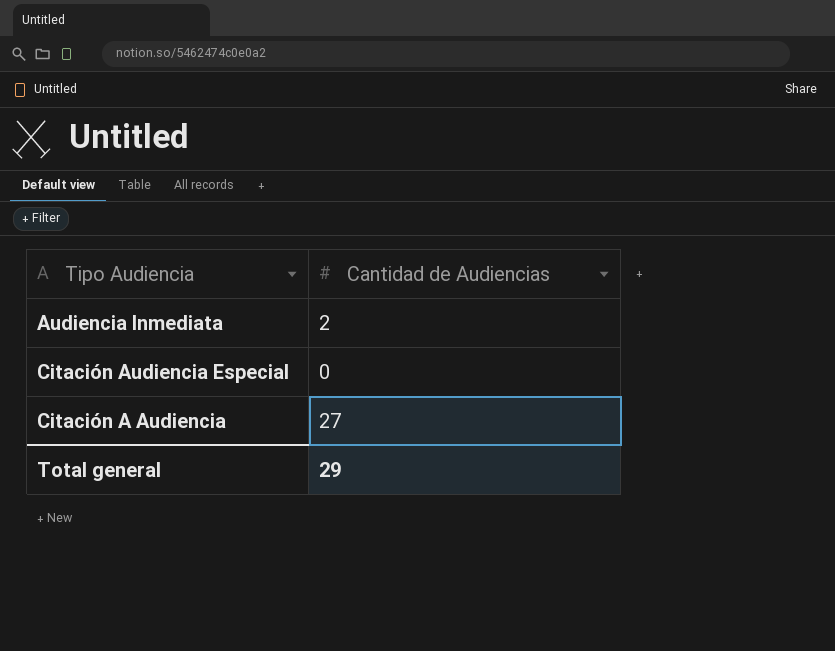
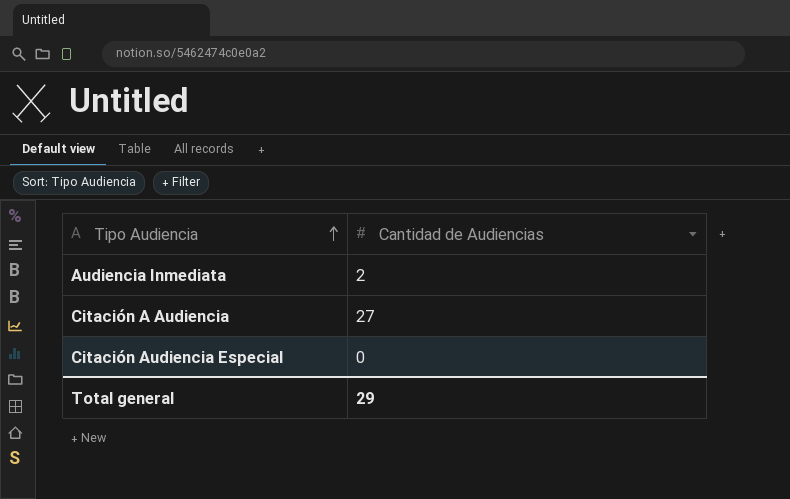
row order: none -> Tipo Audiencia ascending

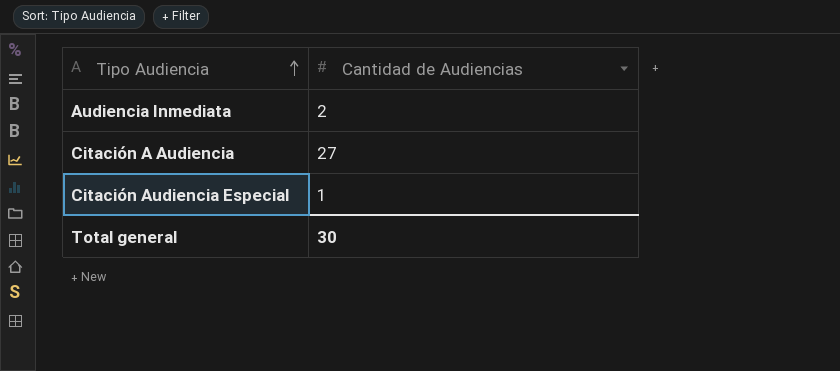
Citación Audiencia Especial | Cantidad de Audiencias: 0 -> 1
Total general | Cantidad de Audiencias: 29 -> 30

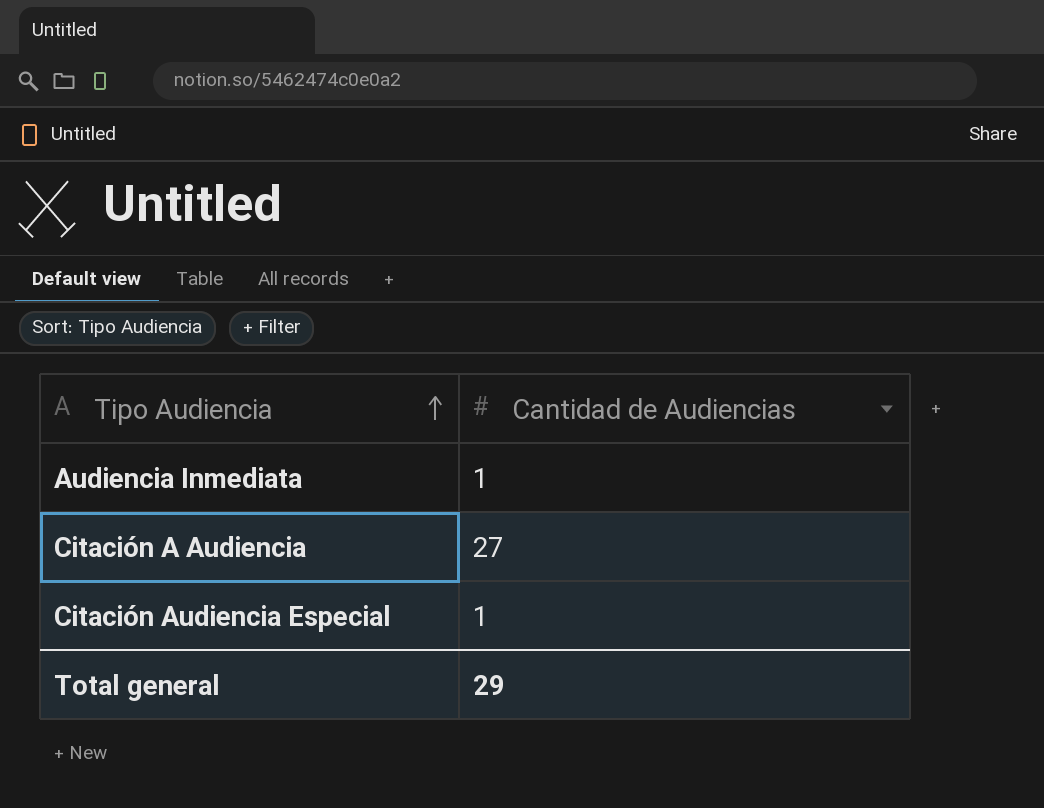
Audiencia Inmediata | Cantidad de Audiencias: 2 -> 1
Total general | Cantidad de Audiencias: 30 -> 29

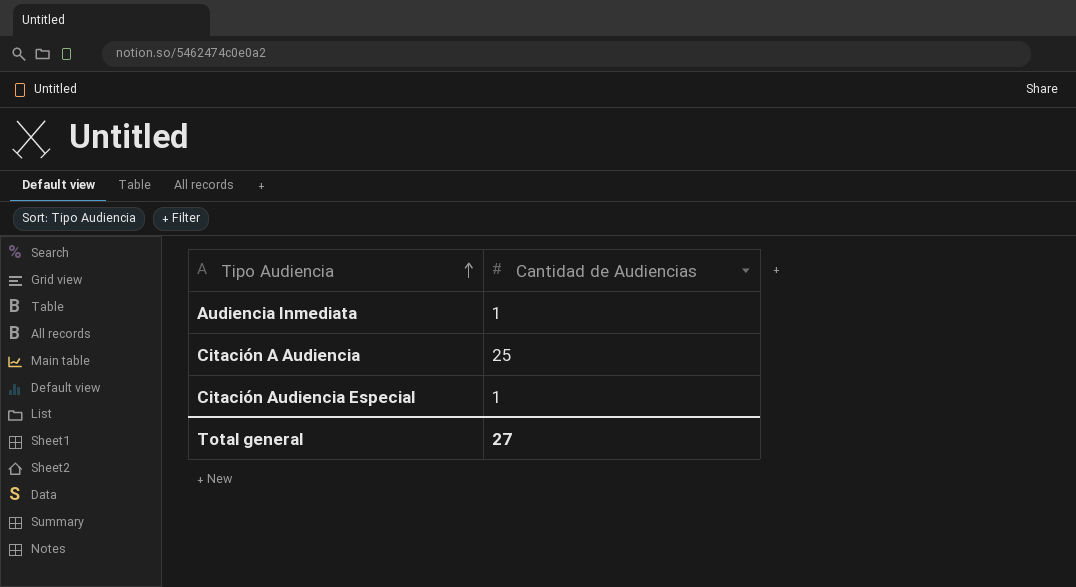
Citación A Audiencia | Cantidad de Audiencias: 27 -> 25
Total general | Cantidad de Audiencias: 29 -> 27

